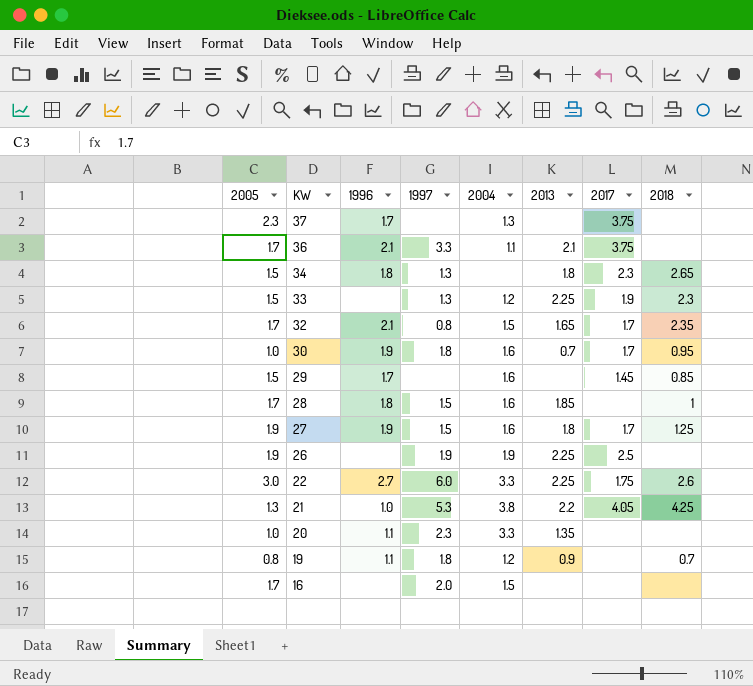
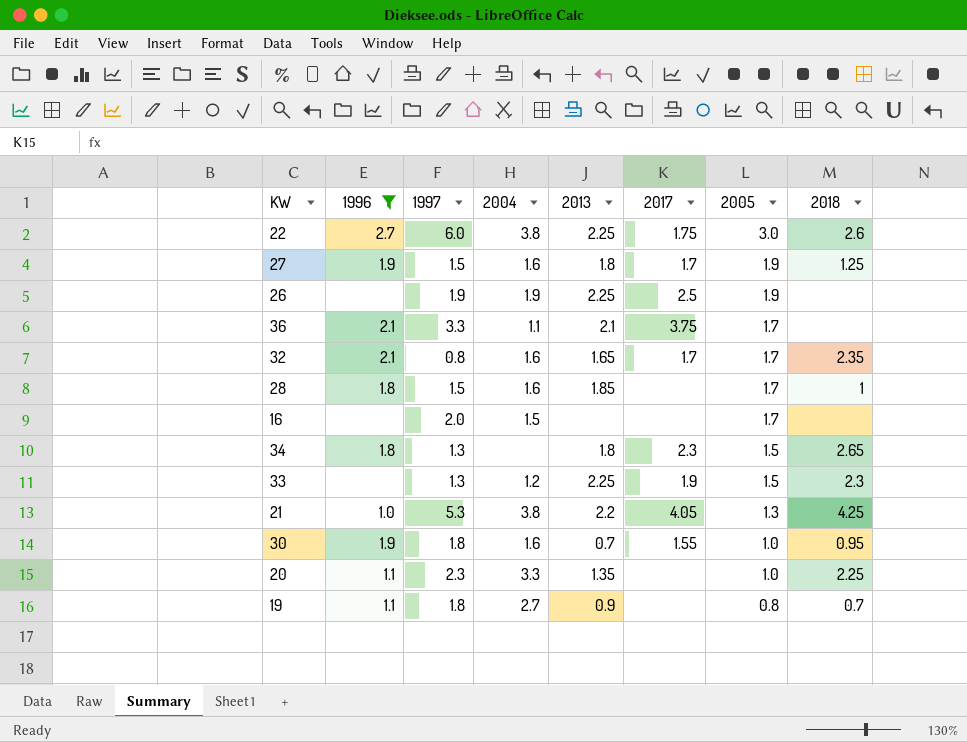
filter: none -> 1996 != 1.7
row order: KW descending -> 2005 descending
column 2005 | position: 1 -> 7
22 | 2004: 3.3 -> 3.8
32 | 2004: 1.5 -> 1.6
30 | 2017: 1.7 -> 1.55
20 | 2018: none -> 2.25
19 | 2004: 1.2 -> 2.7

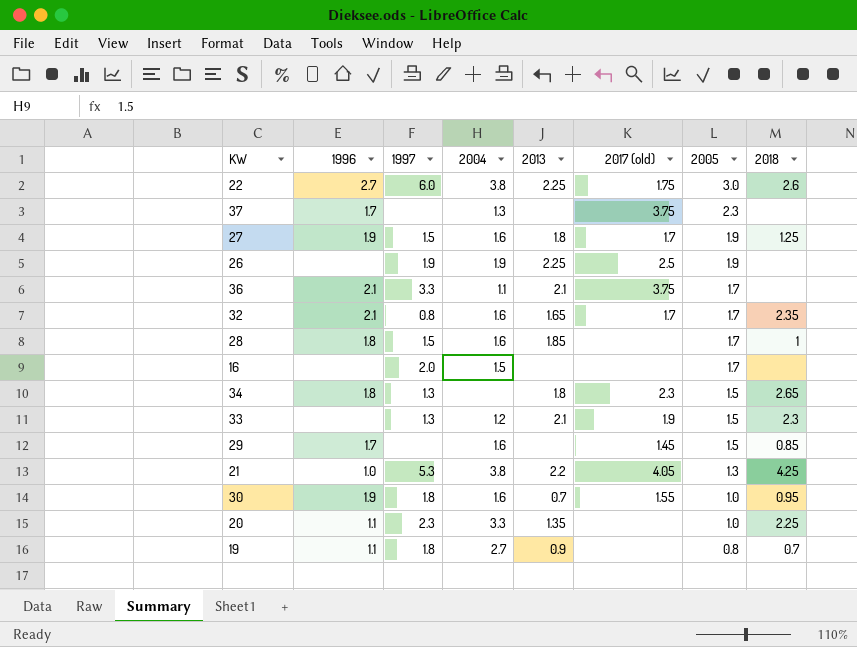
filter: 1996 != 1.7 -> none
column name: 2017 -> 2017 (old)
33 | 2013: 2.25 -> 2.1

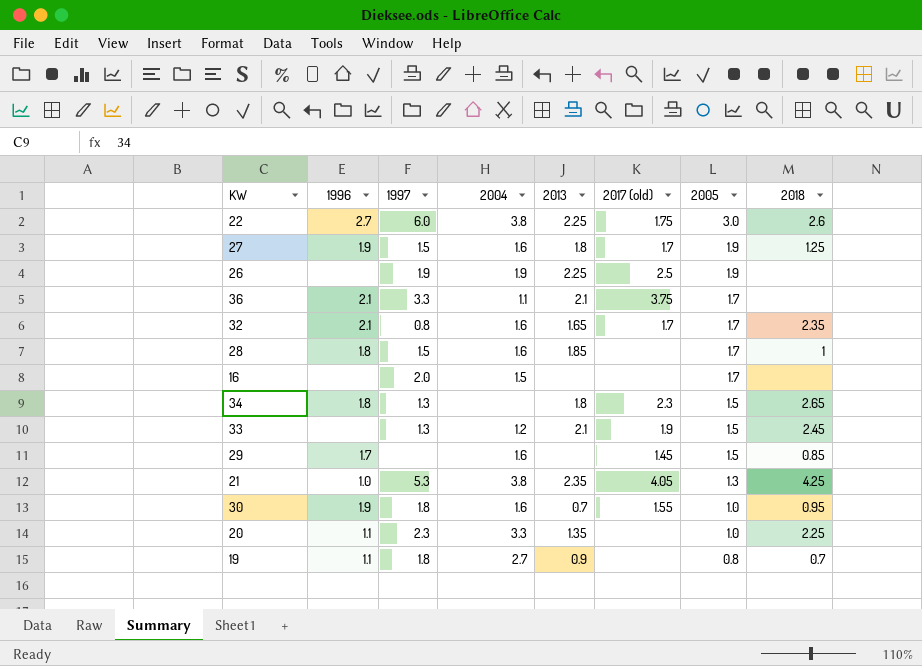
row 37: 1.7 | none | 1.3 | none | 3.75 | 2.3 | none -> none
33 | 2018: 2.3 -> 2.45
21 | 2013: 2.2 -> 2.35

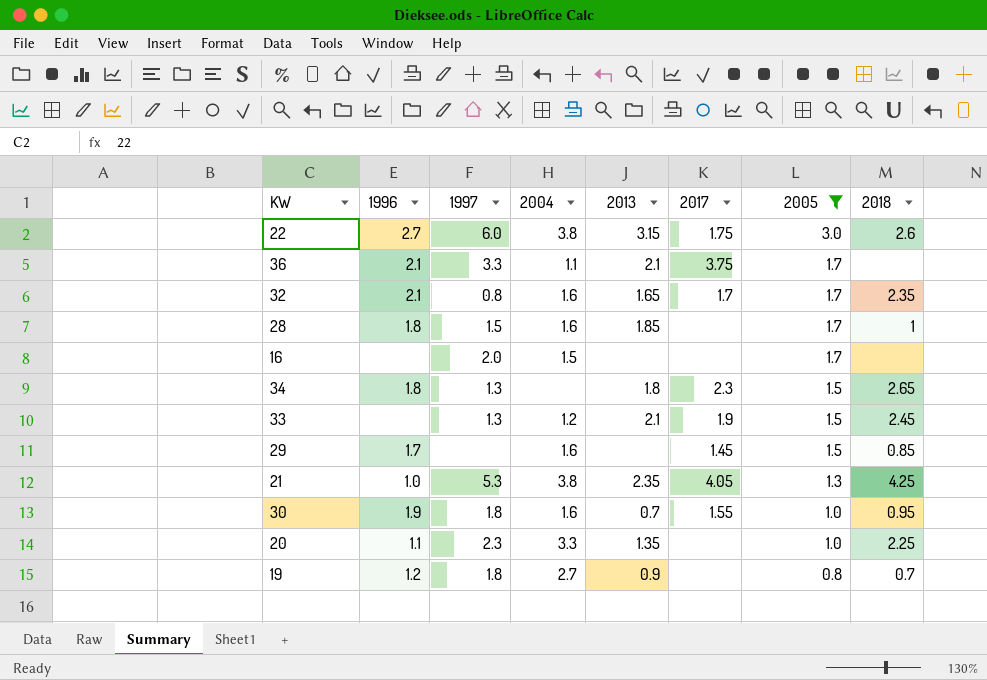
filter: none -> 2005 != 1.9
column name: 2017 (old) -> 2017
22 | 2013: 2.25 -> 3.15
19 | 1996: 1.1 -> 1.2

